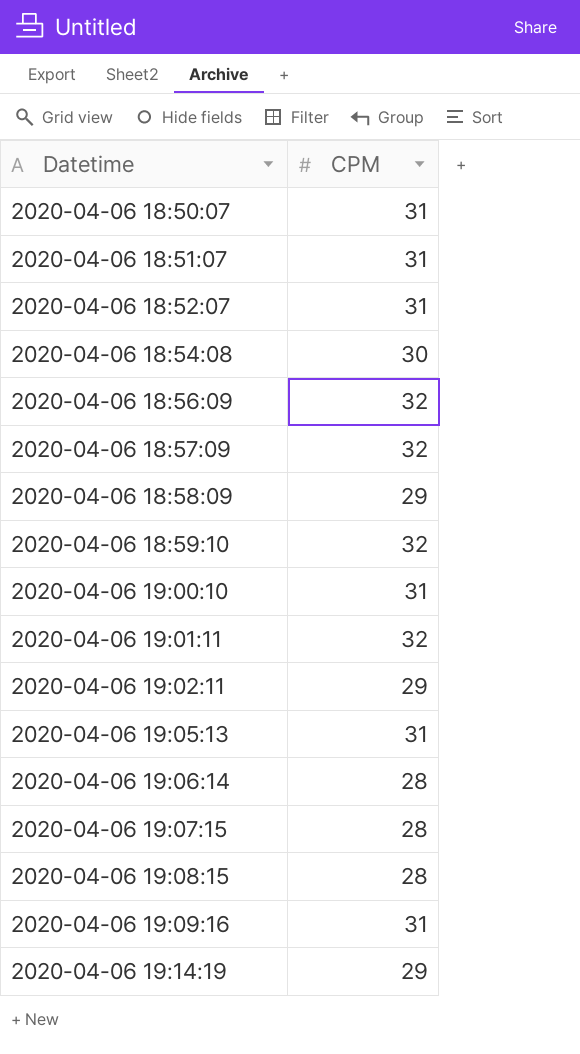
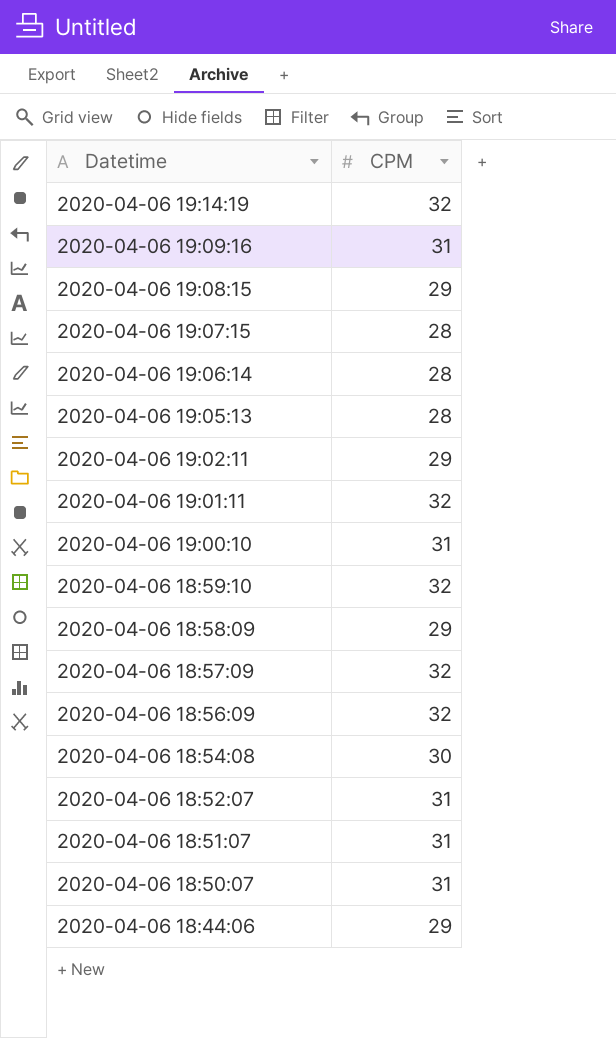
row order: Datetime ascending -> Datetime descending
2020-04-06 19:14:19 | CPM: 29 -> 32
2020-04-06 19:08:15 | CPM: 28 -> 29
2020-04-06 19:05:13 | CPM: 31 -> 28
row 2020-04-06 18:44:06: none -> 29

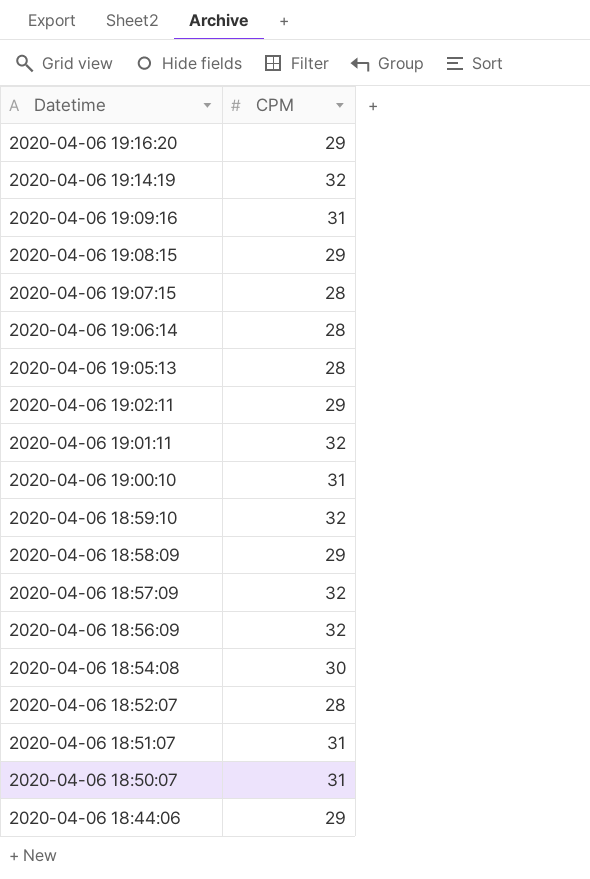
row 2020-04-06 19:16:20: none -> 29
2020-04-06 18:52:07 | CPM: 31 -> 28

